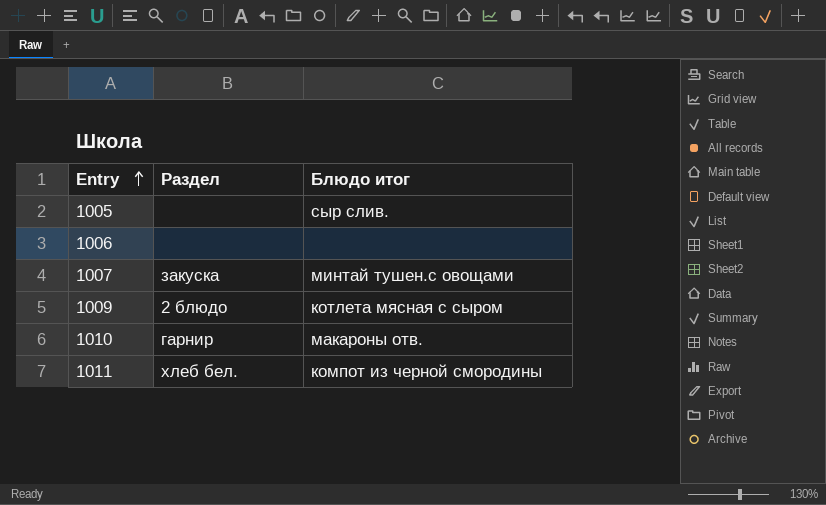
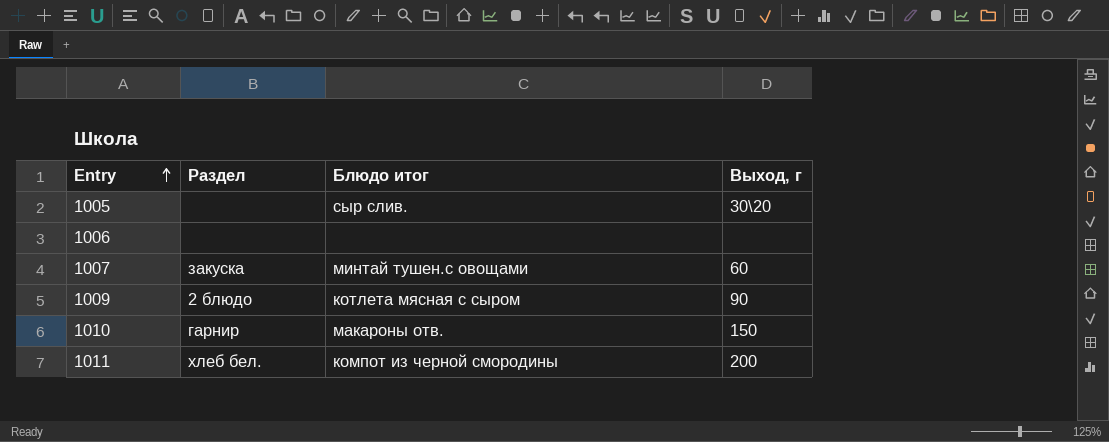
column Выход, г | position: none -> 4

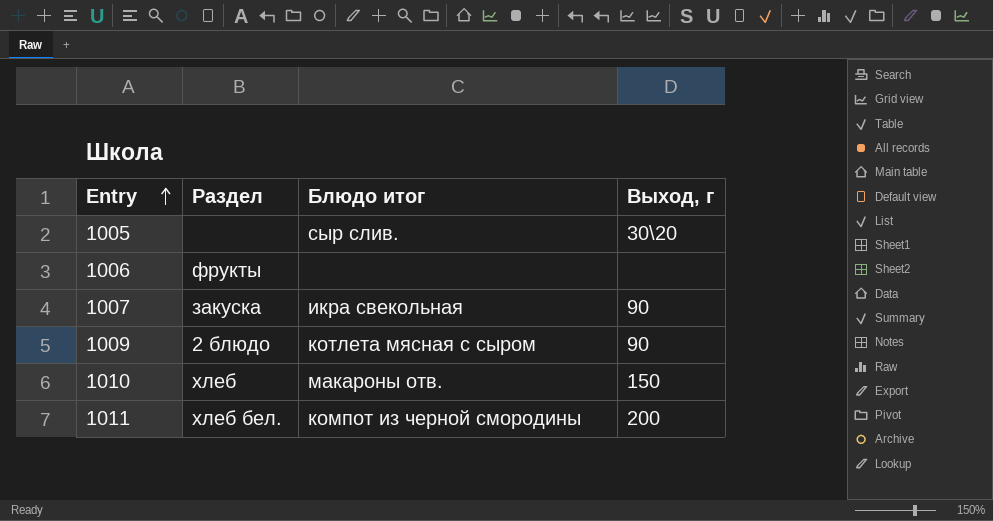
1006 | Раздел: none -> фрукты
1007 | Блюдо итог: минтай тушен.с овощами -> икра свекольная
1007 | Выход, г: 60 -> 90
1010 | Раздел: гарнир -> хлеб

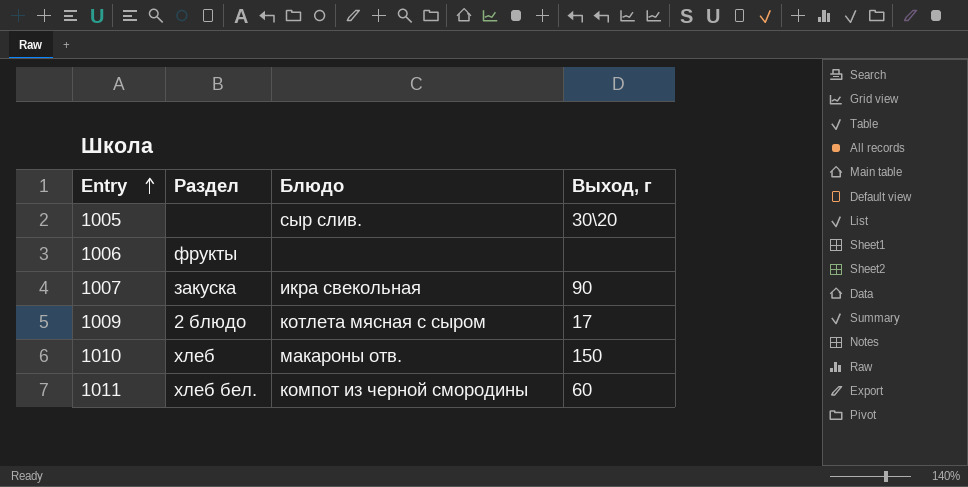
column name: Блюдо итог -> Блюдо
1009 | Выход, г: 90 -> 17
1011 | Выход, г: 200 -> 60

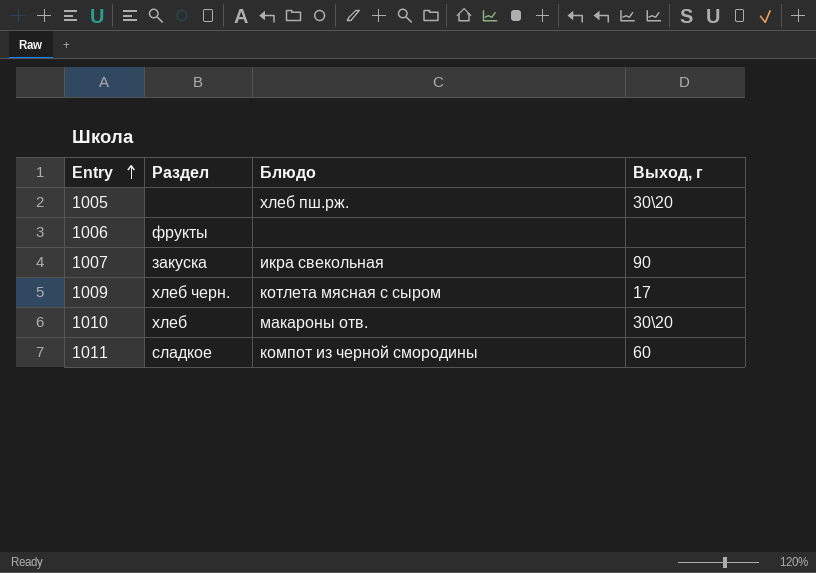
1005 | Блюдо: сыр слив. -> хлеб пш.рж.
1009 | Раздел: 2 блюдо -> хлеб черн.
1010 | Выход, г: 150 -> 30\20
1011 | Раздел: хлеб бел. -> сладкое

